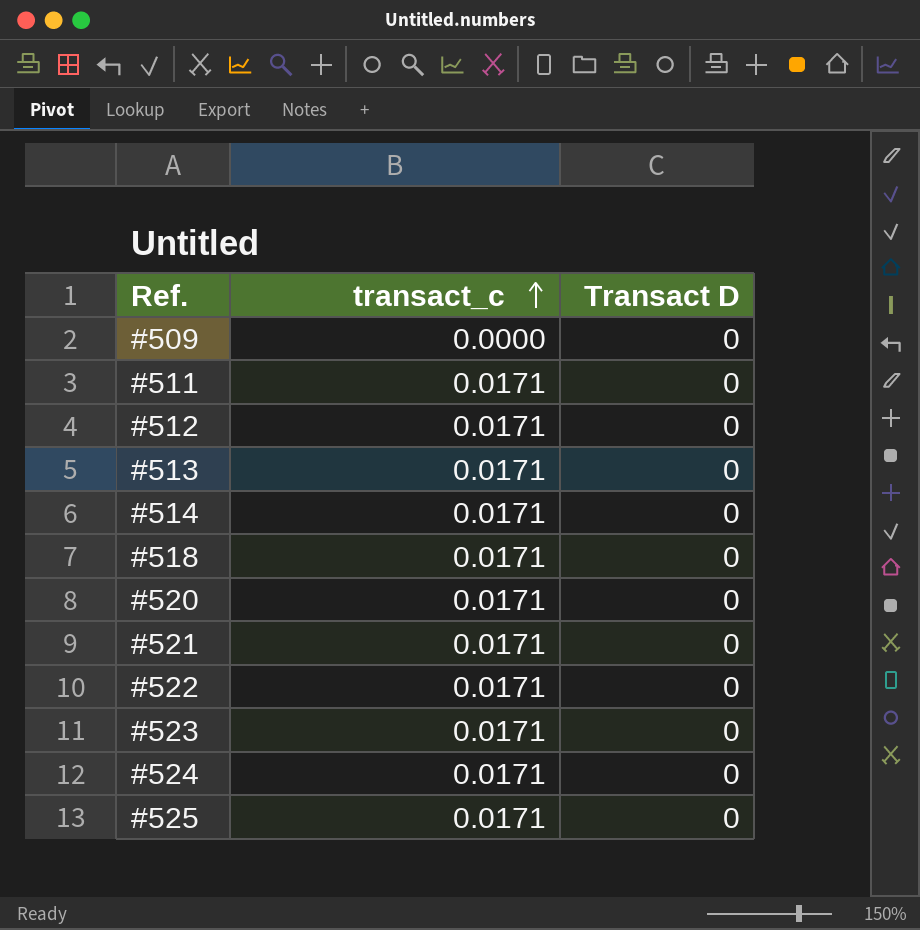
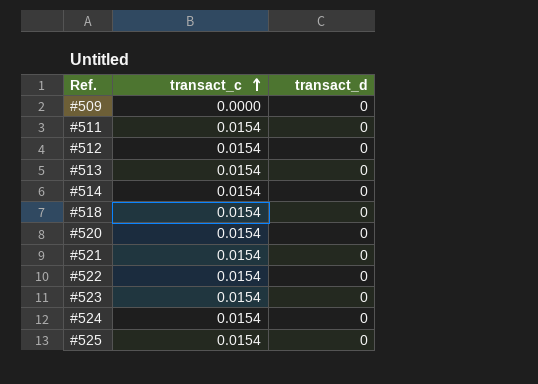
column name: Transact D -> transact_d
#511 | transact_c: 0.0171 -> 0.0154
#512 | transact_c: 0.0171 -> 0.0154
#513 | transact_c: 0.0171 -> 0.0154
#514 | transact_c: 0.0171 -> 0.0154
#518 | transact_c: 0.0171 -> 0.0154
#520 | transact_c: 0.0171 -> 0.0154
#521 | transact_c: 0.0171 -> 0.0154
#522 | transact_c: 0.0171 -> 0.0154
#523 | transact_c: 0.0171 -> 0.0154
#524 | transact_c: 0.0171 -> 0.0154
#525 | transact_c: 0.0171 -> 0.0154

